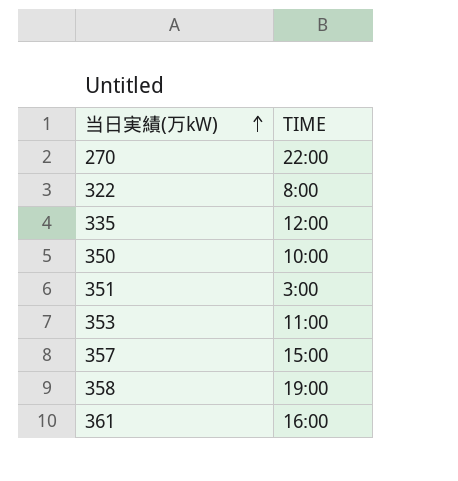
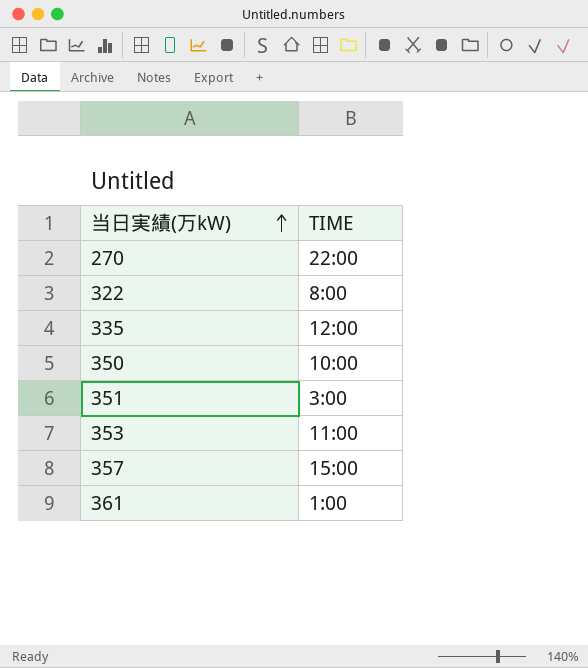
row 358: 19:00 -> none
361 | TIME: 16:00 -> 1:00

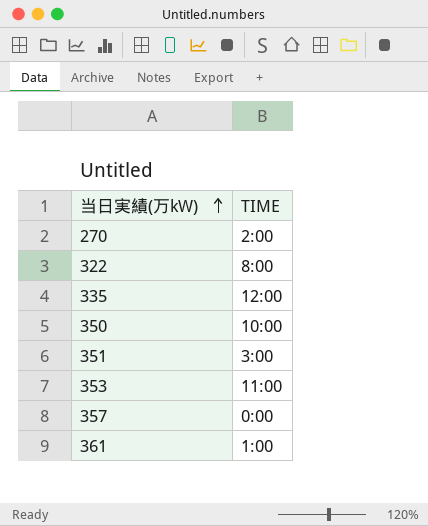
270 | TIME: 22:00 -> 2:00
357 | TIME: 15:00 -> 0:00

